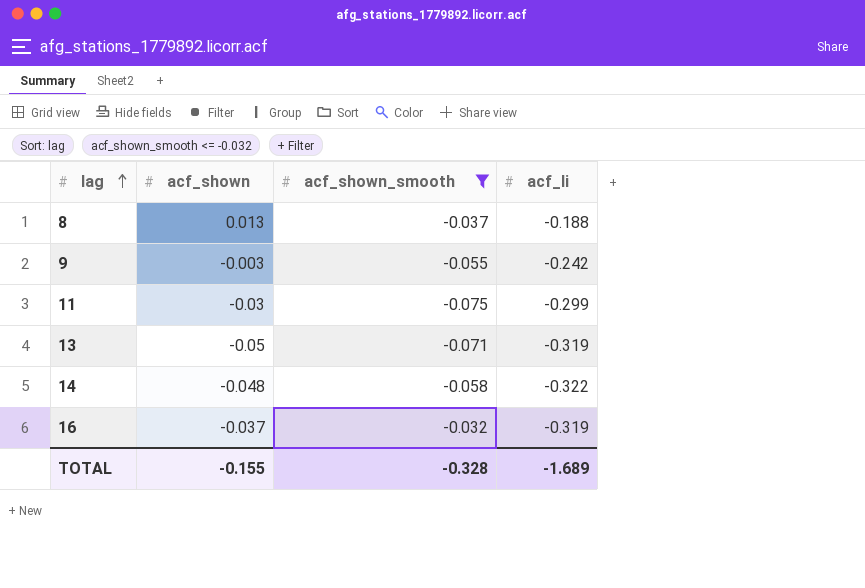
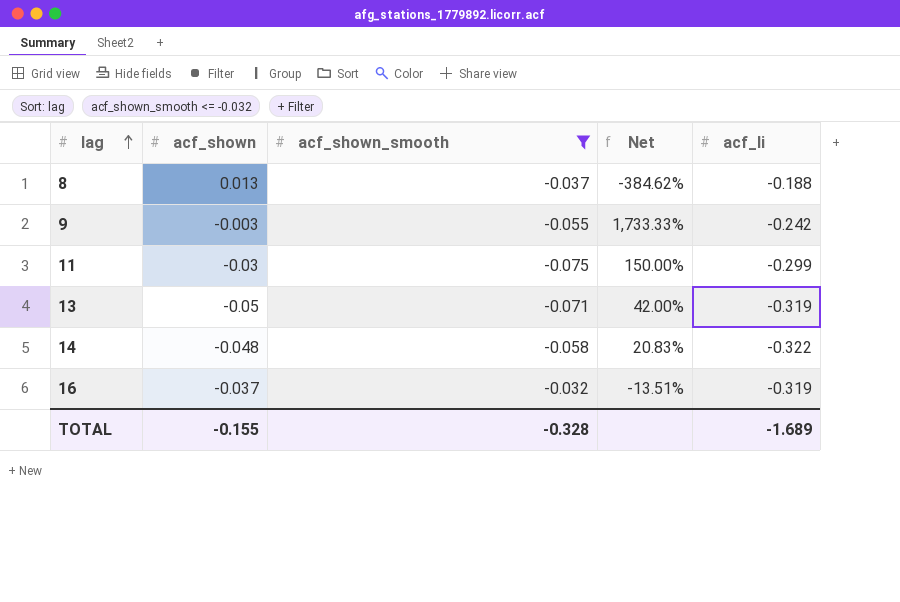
column Net | formula: none -> ([acf_shown_smooth] - [acf_shown]) / [acf_shown]

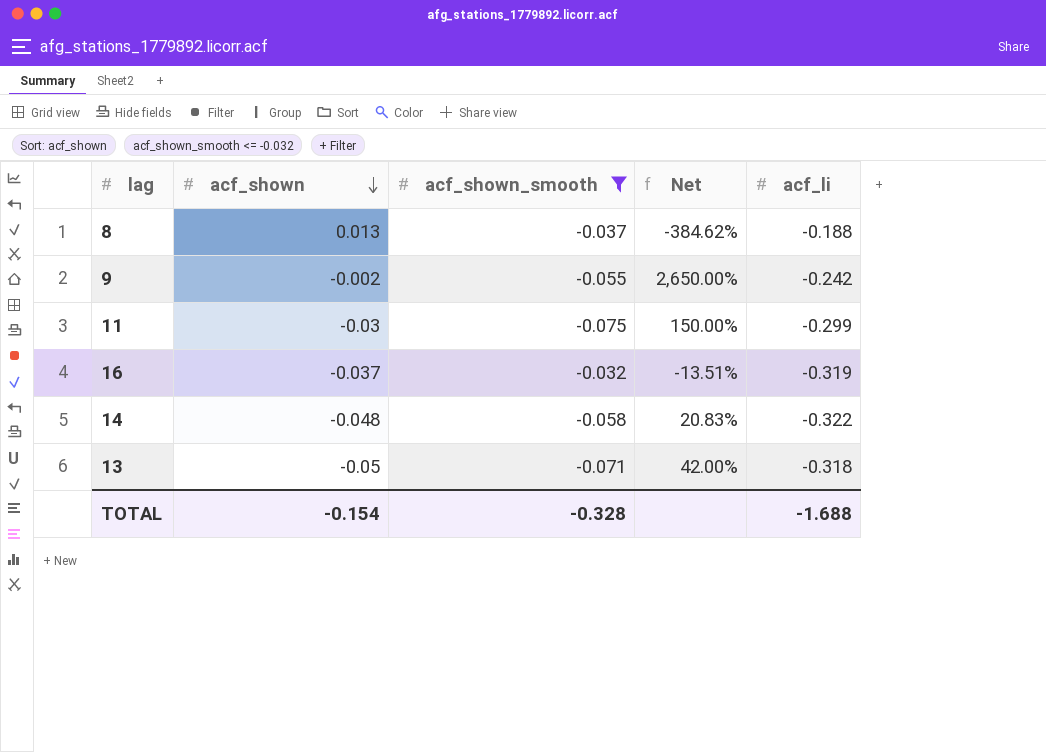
row order: lag ascending -> acf_shown descending
9 | acf_shown: -0.003 -> -0.002
9 | Net: 1,733.33% -> 2,650.00%
13 | acf_li: -0.319 -> -0.318
TOTAL | acf_shown: -0.155 -> -0.154
TOTAL | acf_li: -1.689 -> -1.688

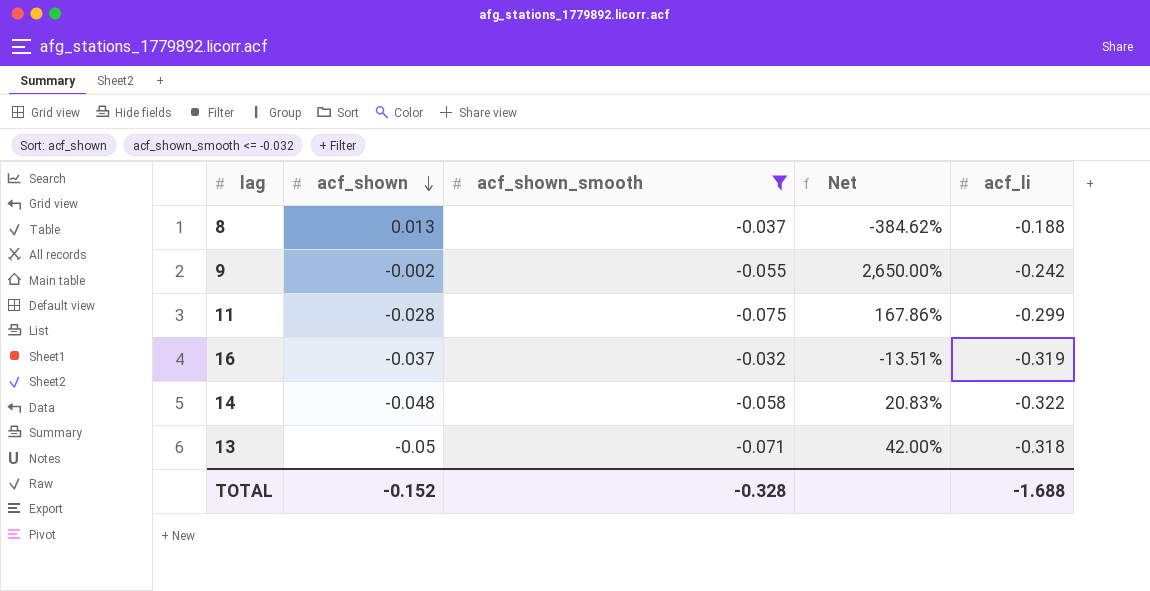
11 | acf_shown: -0.03 -> -0.028
11 | Net: 150.00% -> 167.86%
TOTAL | acf_shown: -0.154 -> -0.152

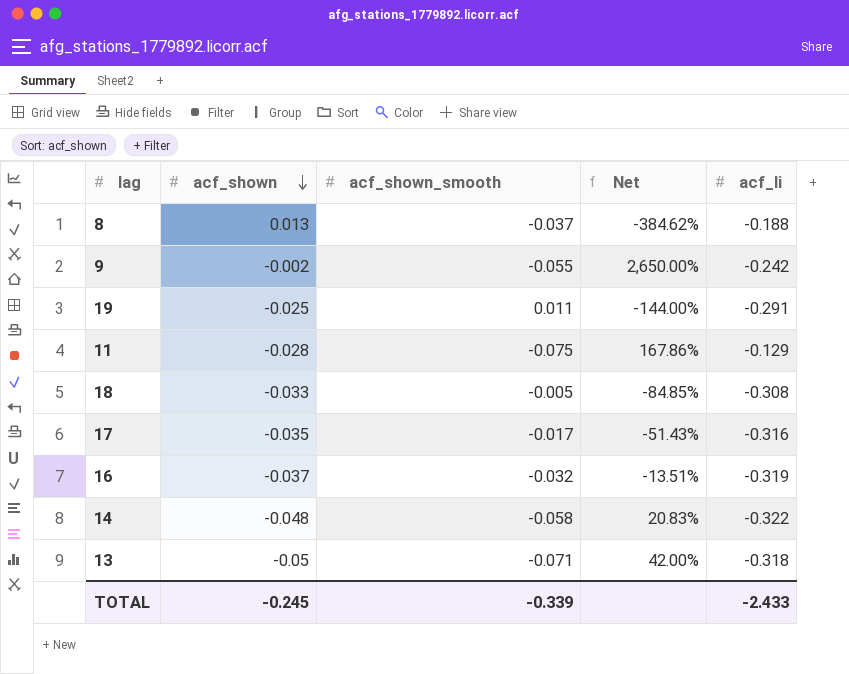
filter: acf_shown_smooth <= -0.032 -> none
11 | acf_li: -0.299 -> -0.129
TOTAL | acf_shown: -0.152 -> -0.245
TOTAL | acf_shown_smooth: -0.328 -> -0.339
TOTAL | acf_li: -1.688 -> -2.433

